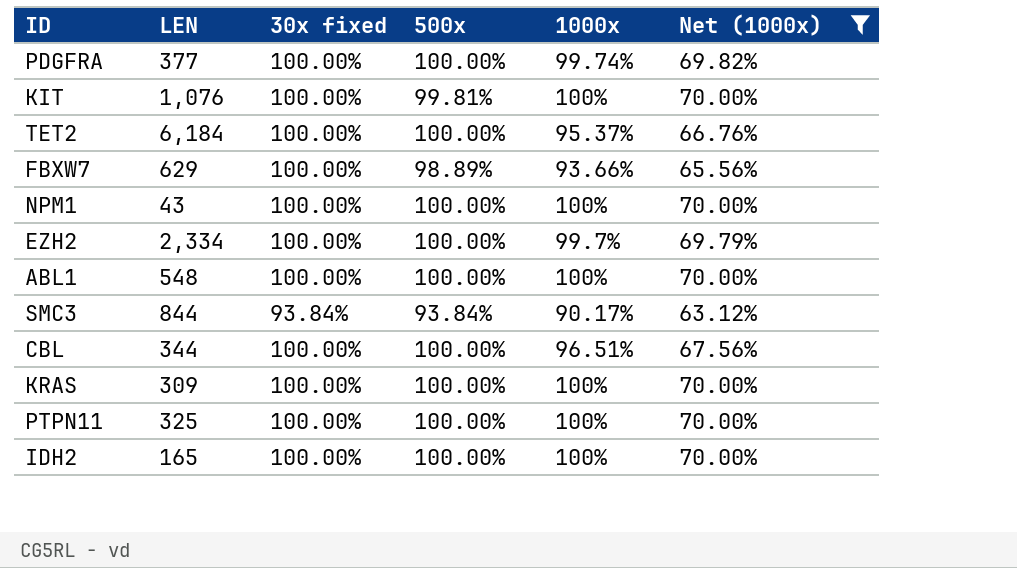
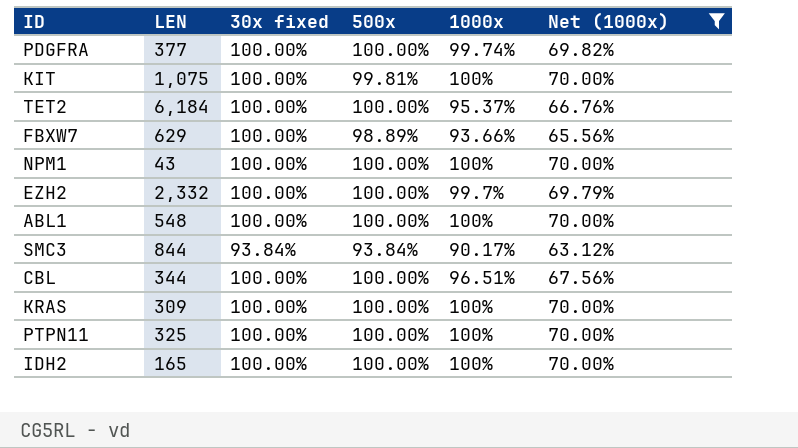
KIT | LEN: 1,076 -> 1,075
EZH2 | LEN: 2,334 -> 2,332

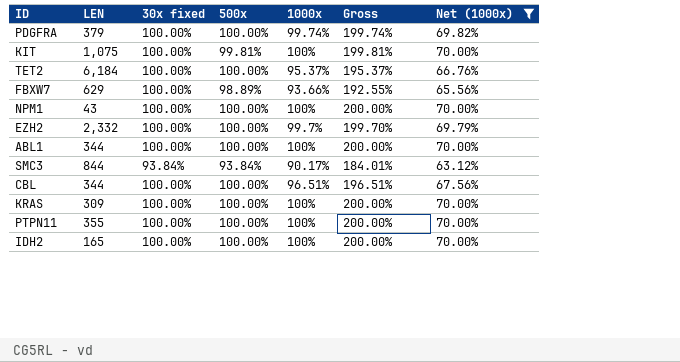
column Gross | formula: none -> [500x] + [1000x]
PDGFRA | LEN: 377 -> 379
ABL1 | LEN: 548 -> 344
PTPN11 | LEN: 325 -> 355

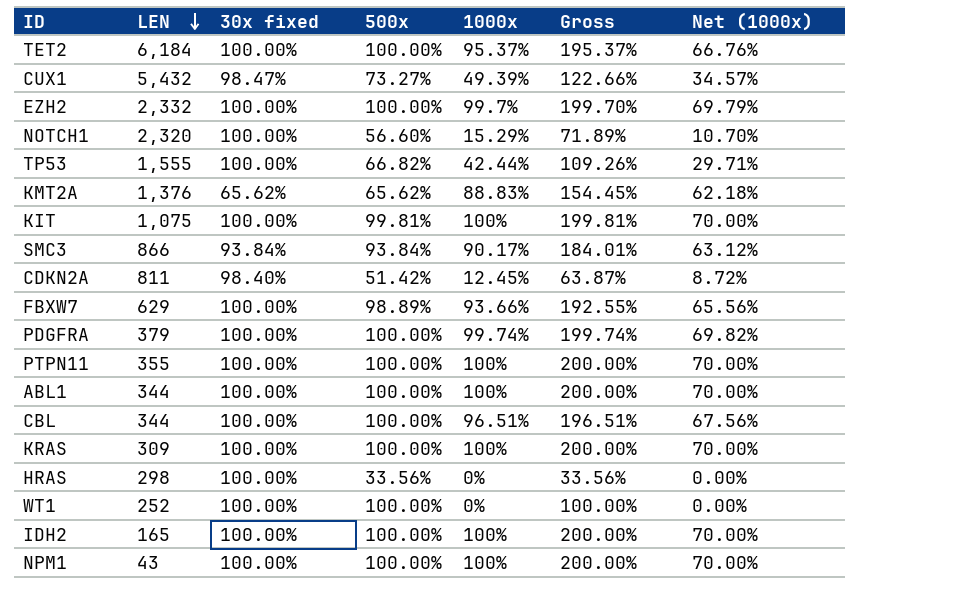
filter: Net (1000x) >= 63.12% -> none
row order: none -> LEN descending
SMC3 | LEN: 844 -> 866

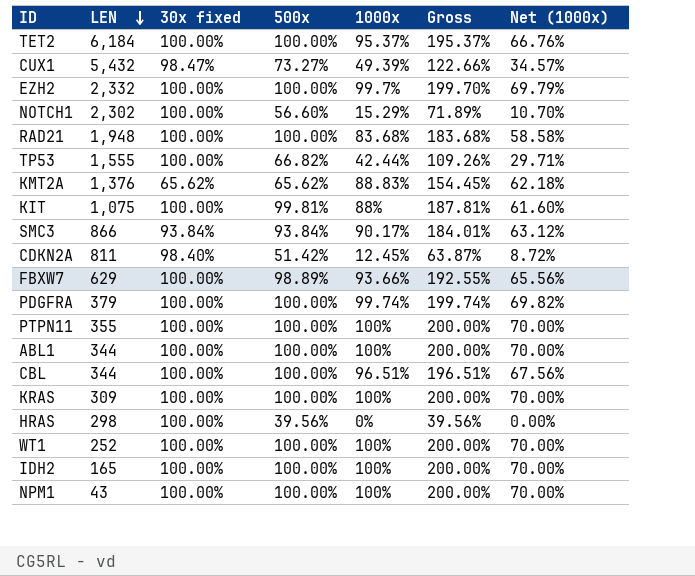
NOTCH1 | LEN: 2,320 -> 2,302
row RAD21: none -> 1,948 | 100.00% | 100.00% | 83.68% | 183.68% | 58.58%
KIT | 1000x: 100% -> 88%
KIT | Gross: 199.81% -> 187.81%
KIT | Net (1000x): 70.00% -> 61.60%
HRAS | 500x: 33.56% -> 39.56%
HRAS | Gross: 33.56% -> 39.56%
WT1 | 1000x: 0% -> 100%
WT1 | Gross: 100.00% -> 200.00%
WT1 | Net (1000x): 0.00% -> 70.00%

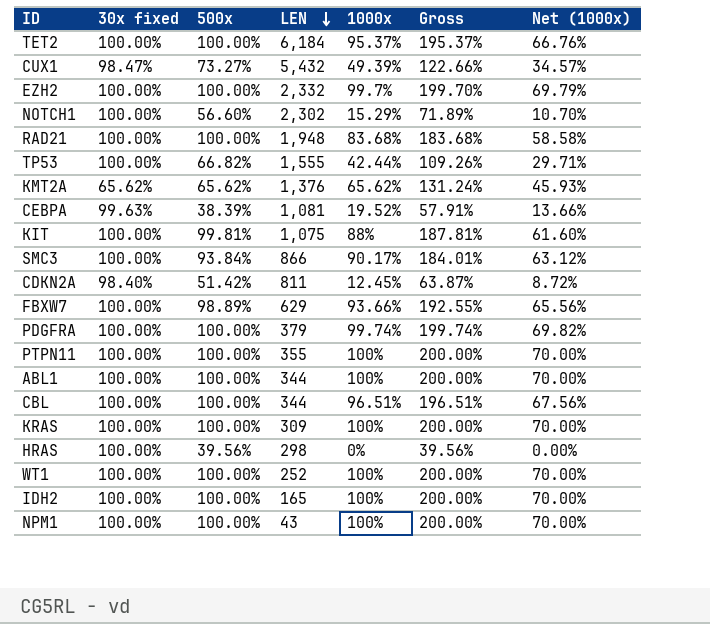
column LEN | position: 2 -> 4
KMT2A | 1000x: 88.83% -> 65.62%
KMT2A | Gross: 154.45% -> 131.24%
KMT2A | Net (1000x): 62.18% -> 45.93%
row CEBPA: none -> 99.63% | 38.39% | 1,081 | 19.52% | 57.91% | 13.66%
SMC3 | 30x fixed: 93.84% -> 100.00%

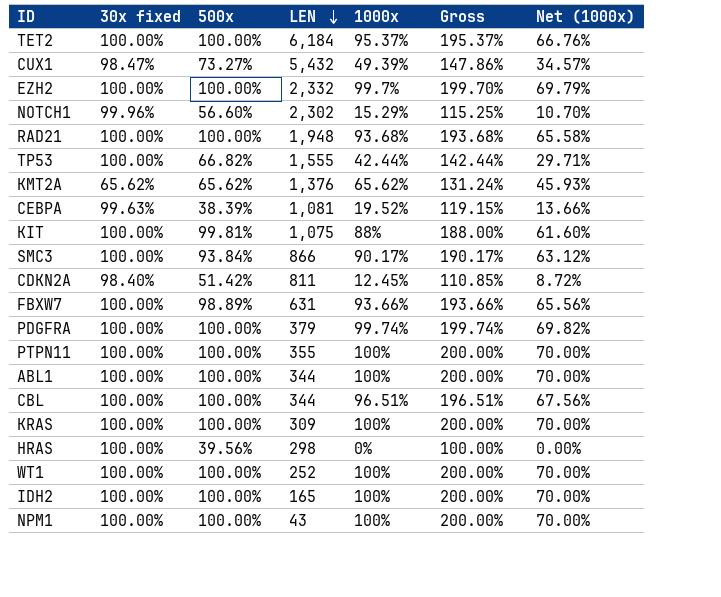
column Gross | formula: [500x] + [1000x] -> [30x fixed] + [1000x]
NOTCH1 | 30x fixed: 100.00% -> 99.96%
RAD21 | 1000x: 83.68% -> 93.68%
RAD21 | Net (1000x): 58.58% -> 65.58%
FBXW7 | LEN: 629 -> 631

